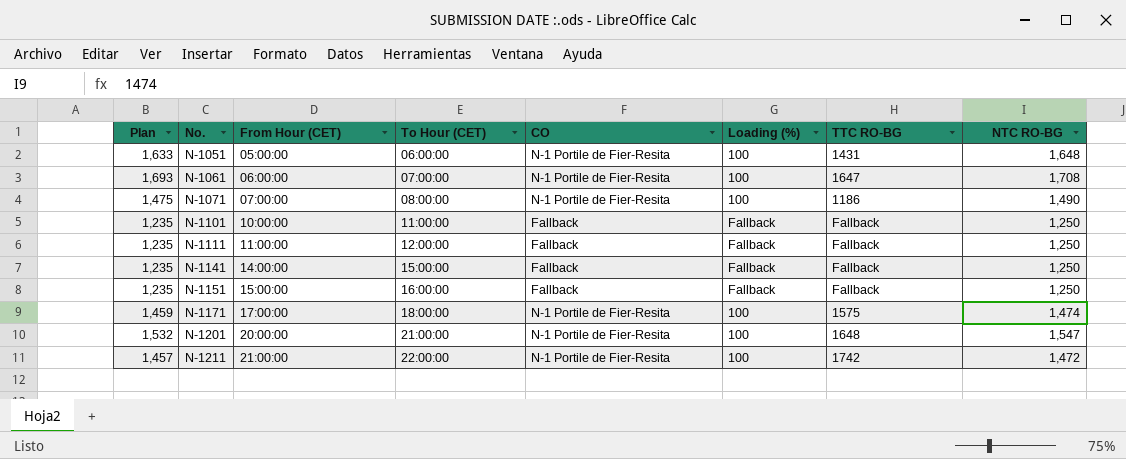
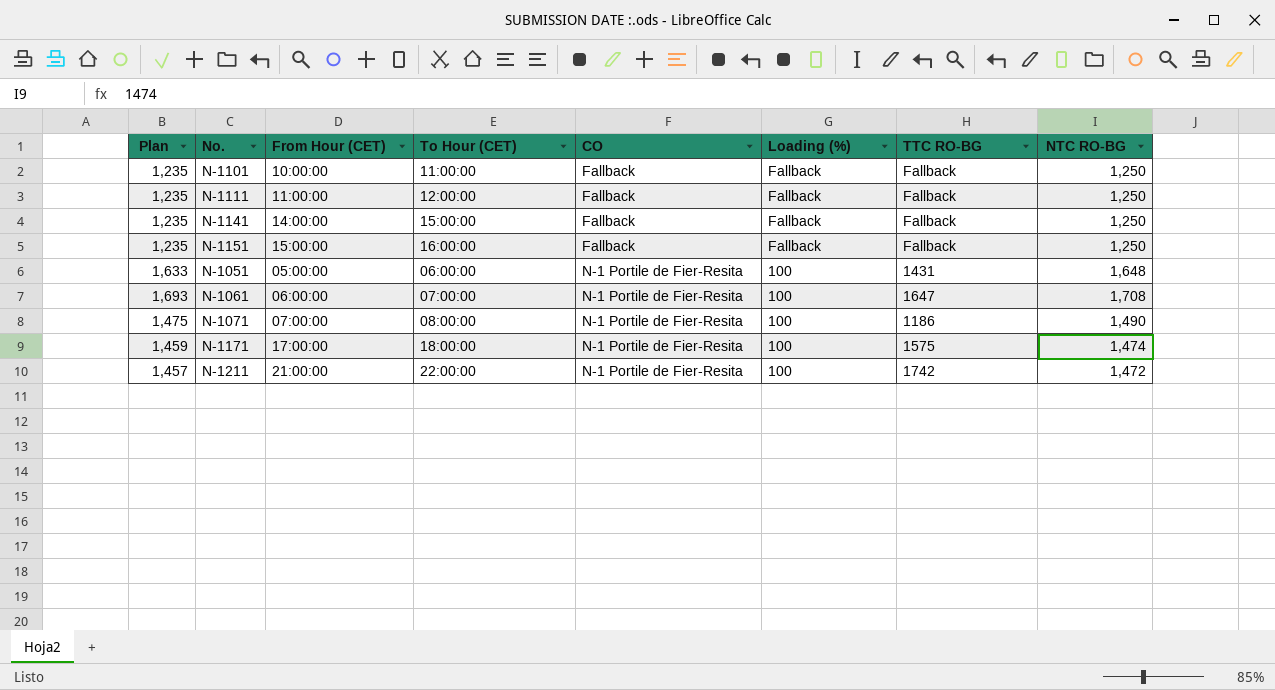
row order: No. ascending -> CO ascending
row N-1201: 1,532 | 20:00:00 | 21:00:00 | N-1 Portile de Fier-Resita | 100 | 1648 | 1,547 -> none

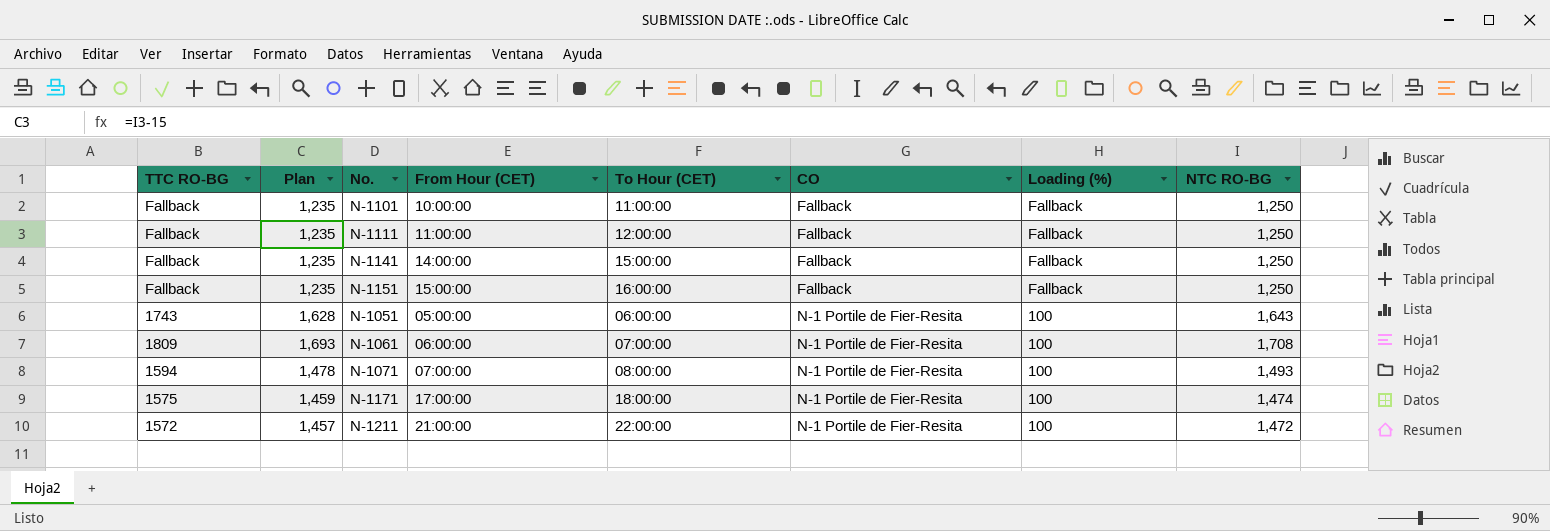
column TTC RO-BG | position: 7 -> 1
N-1051 | TTC RO-BG: 1431 -> 1743
N-1051 | Plan: 1,633 -> 1,628
N-1051 | NTC RO-BG: 1,648 -> 1,643
N-1061 | TTC RO-BG: 1647 -> 1809
N-1071 | TTC RO-BG: 1186 -> 1594
N-1071 | Plan: 1,475 -> 1,478
N-1071 | NTC RO-BG: 1,490 -> 1,493
N-1211 | TTC RO-BG: 1742 -> 1572

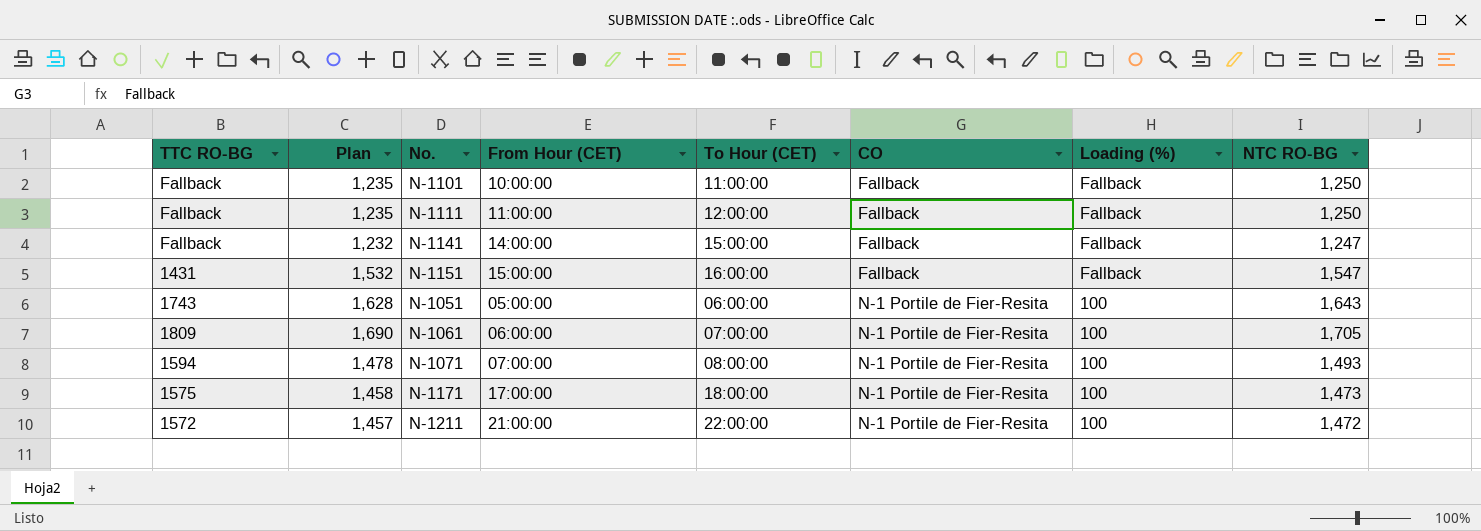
N-1141 | Plan: 1,235 -> 1,232
N-1141 | NTC RO-BG: 1,250 -> 1,247
N-1151 | TTC RO-BG: Fallback -> 1431
N-1151 | Plan: 1,235 -> 1,532
N-1151 | NTC RO-BG: 1,250 -> 1,547
N-1061 | Plan: 1,693 -> 1,690
N-1061 | NTC RO-BG: 1,708 -> 1,705
N-1171 | Plan: 1,459 -> 1,458
N-1171 | NTC RO-BG: 1,474 -> 1,473

